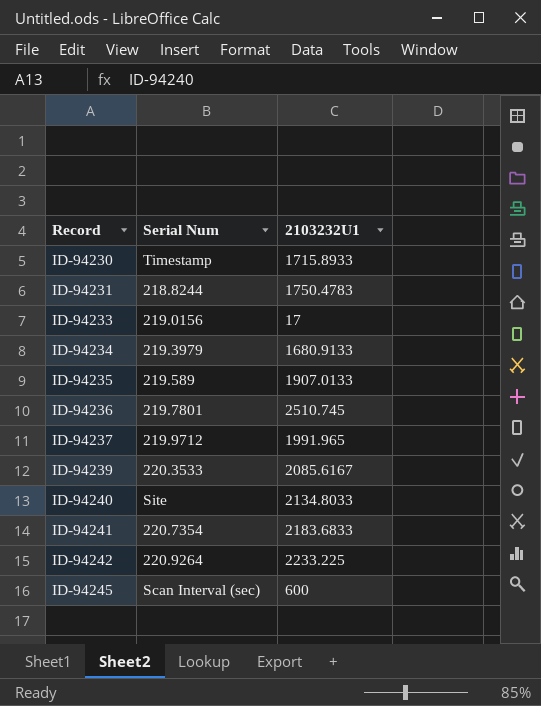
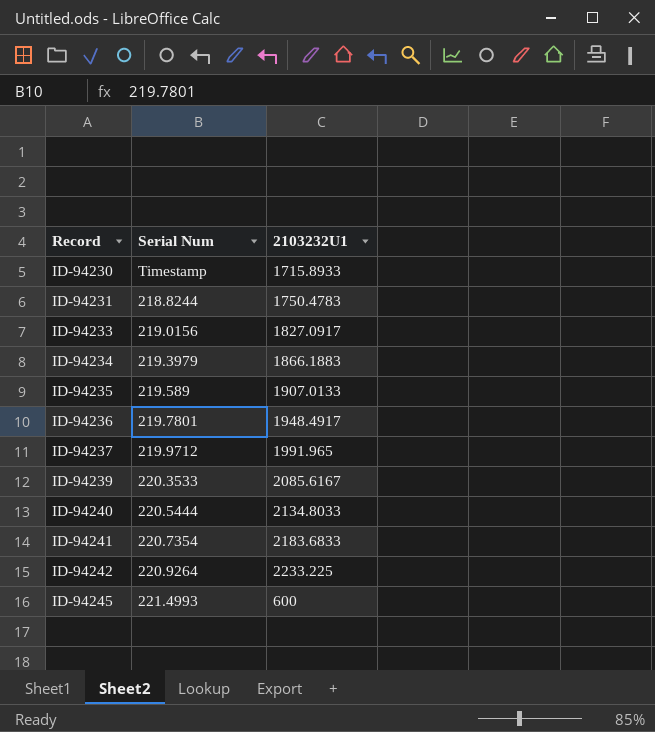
ID-94233 | 2103232U1: 17 -> 1827.0917
ID-94234 | 2103232U1: 1680.9133 -> 1866.1883
ID-94236 | 2103232U1: 2510.745 -> 1948.4917
ID-94240 | Serial Num: Site -> 220.5444
ID-94245 | Serial Num: Scan Interval (sec) -> 221.4993

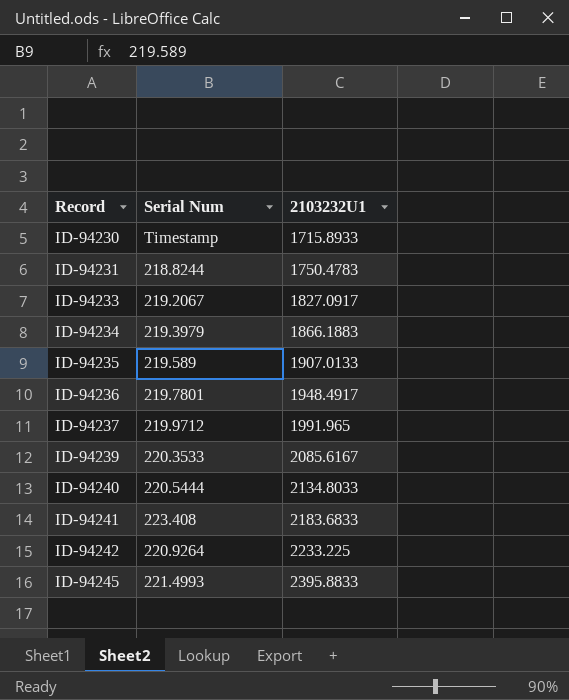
ID-94233 | Serial Num: 219.0156 -> 219.2067
ID-94241 | Serial Num: 220.7354 -> 223.408
ID-94245 | 2103232U1: 600 -> 2395.8833

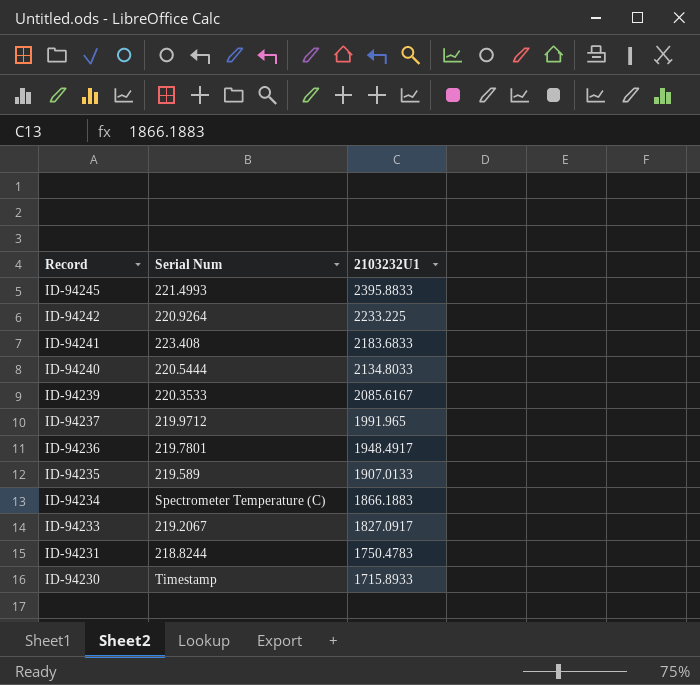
row order: Record ascending -> Record descending
ID-94234 | Serial Num: 219.3979 -> Spectrometer Temperature (C)

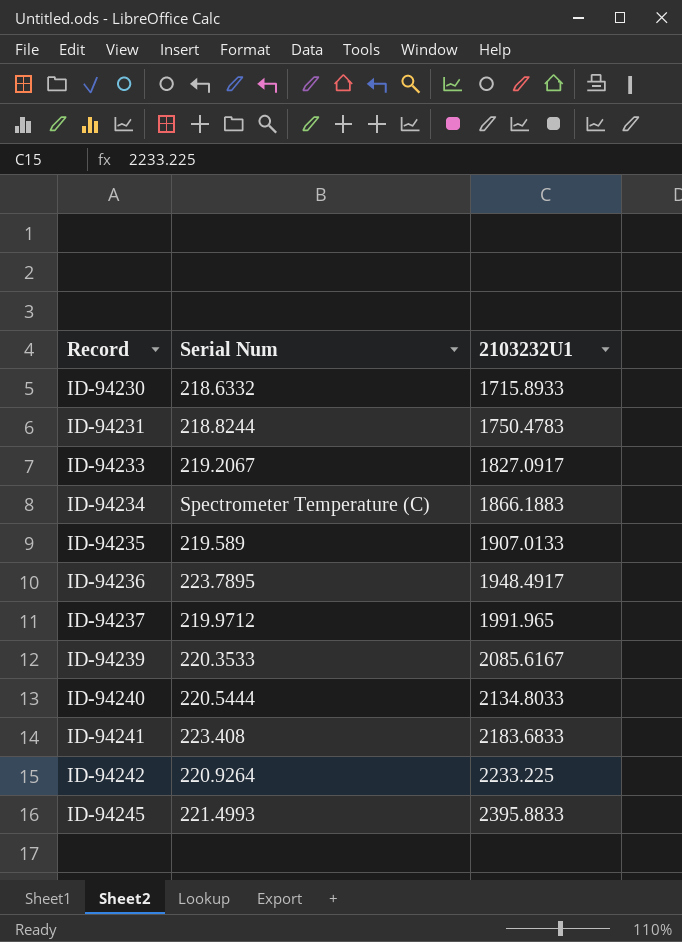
row order: Record descending -> Record ascending
ID-94230 | Serial Num: Timestamp -> 218.6332
ID-94236 | Serial Num: 219.7801 -> 223.7895

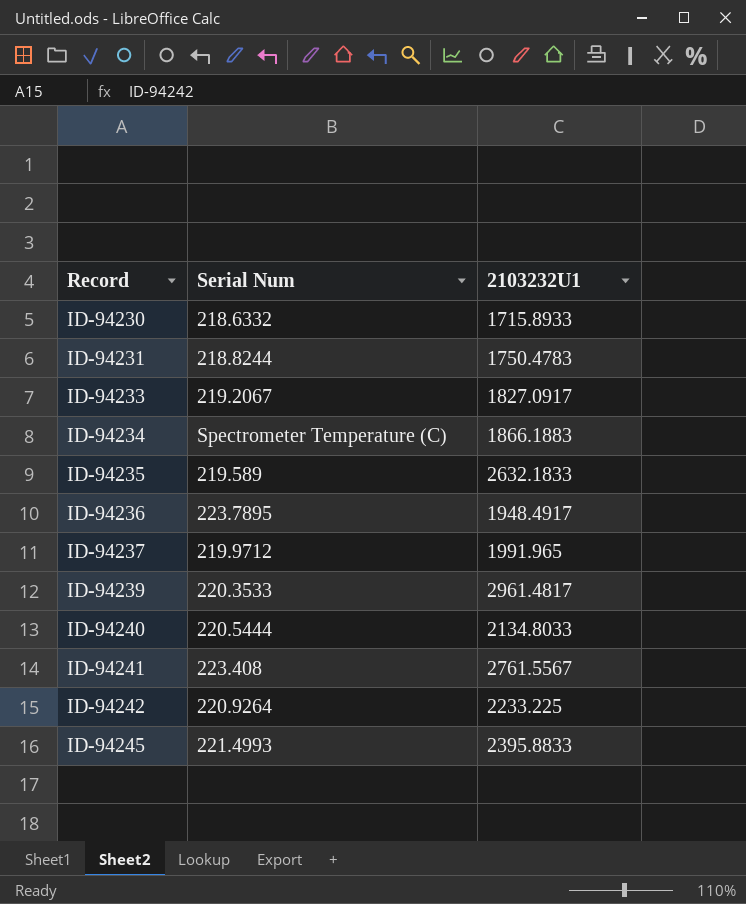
ID-94235 | 2103232U1: 1907.0133 -> 2632.1833
ID-94239 | 2103232U1: 2085.6167 -> 2961.4817
ID-94241 | 2103232U1: 2183.6833 -> 2761.5567

